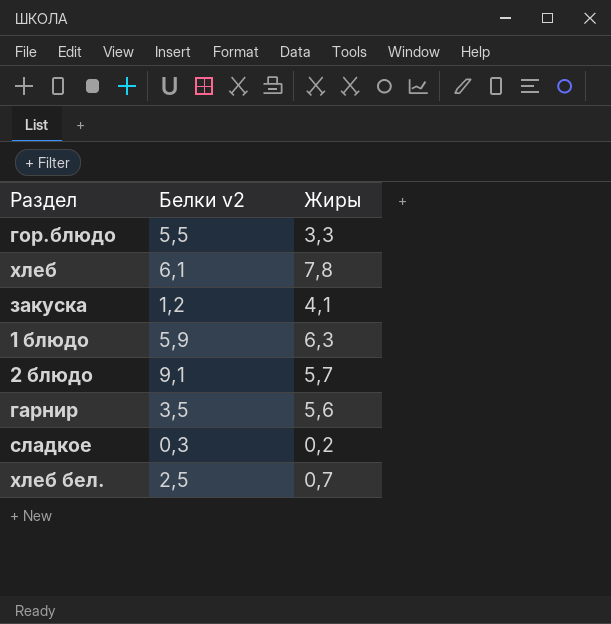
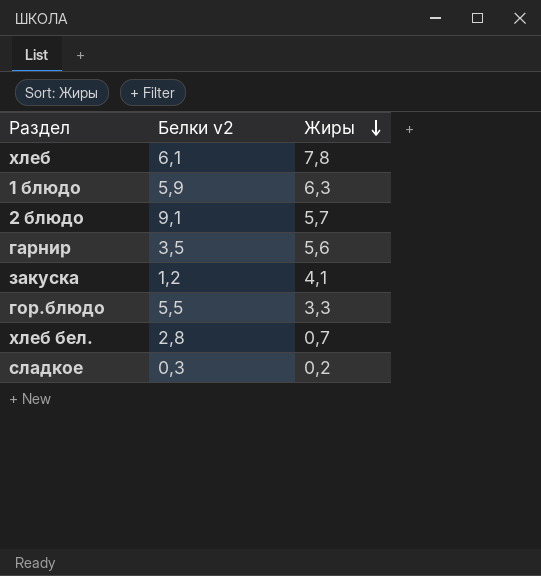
row order: none -> Жиры descending
хлеб бел. | Белки v2: 2,5 -> 2,8

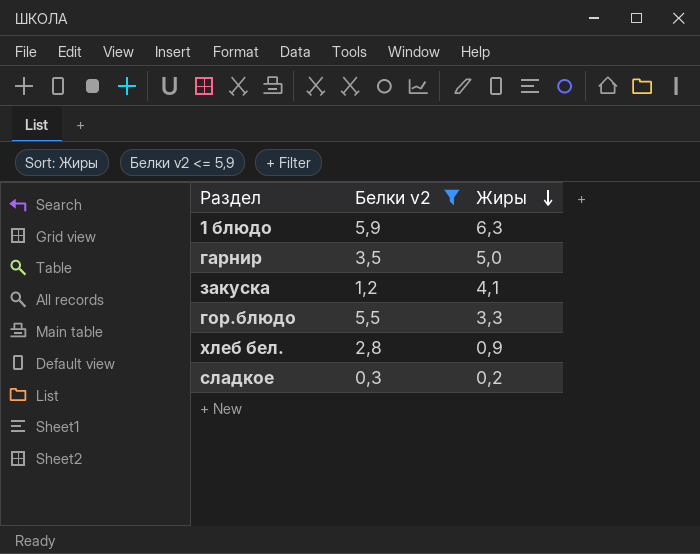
filter: none -> Белки v2 <= 5,9
гарнир | Жиры: 5,6 -> 5,0
хлеб бел. | Жиры: 0,7 -> 0,9

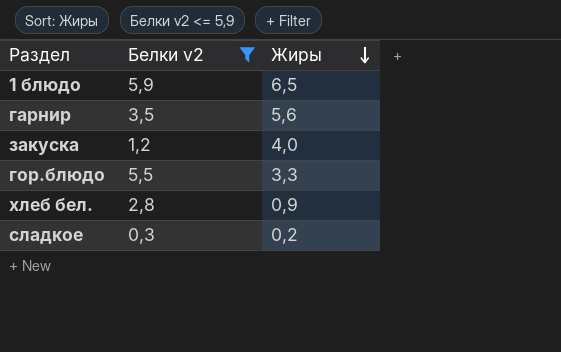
1 блюдо | Жиры: 6,3 -> 6,5
гарнир | Жиры: 5,0 -> 5,6
закуска | Жиры: 4,1 -> 4,0

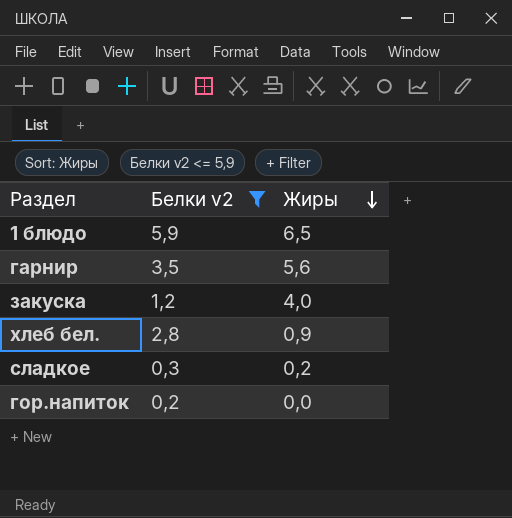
row гор.блюдо: 5,5 | 3,3 -> none
row гор.напиток: none -> 0,2 | 0,0

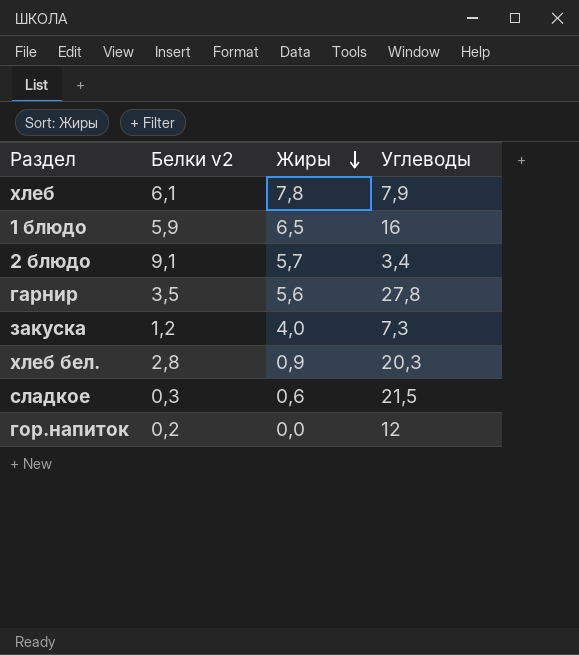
filter: Белки v2 <= 5,9 -> none
column Углеводы | position: none -> 4
сладкое | Жиры: 0,2 -> 0,6

